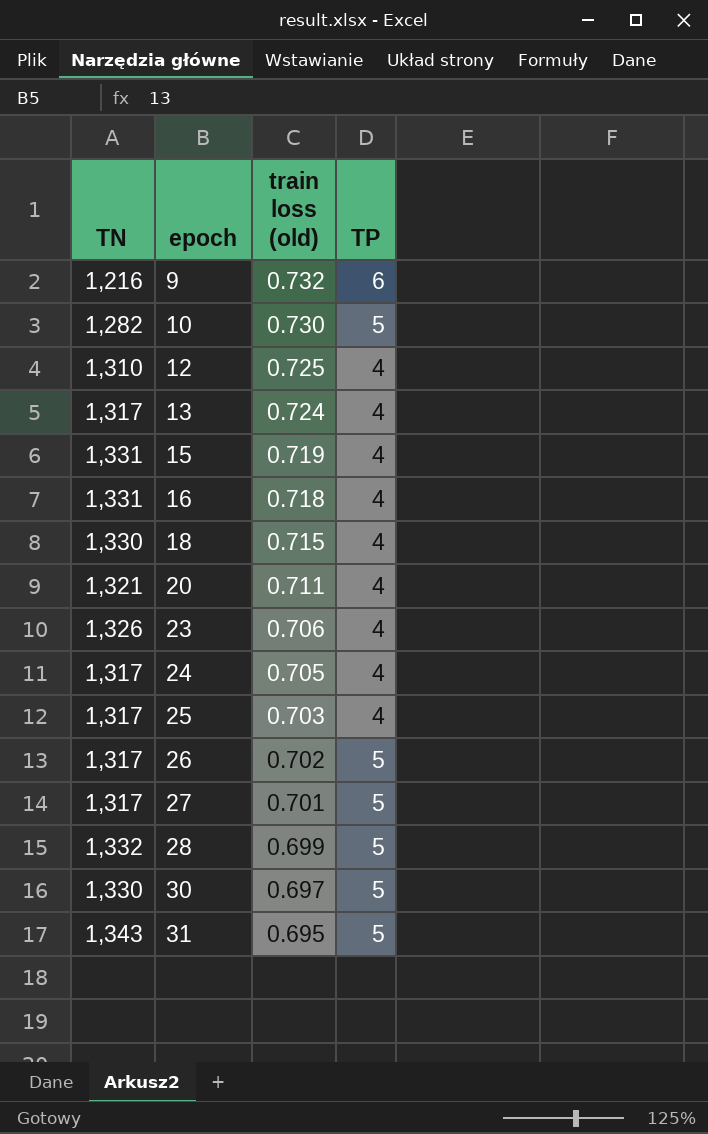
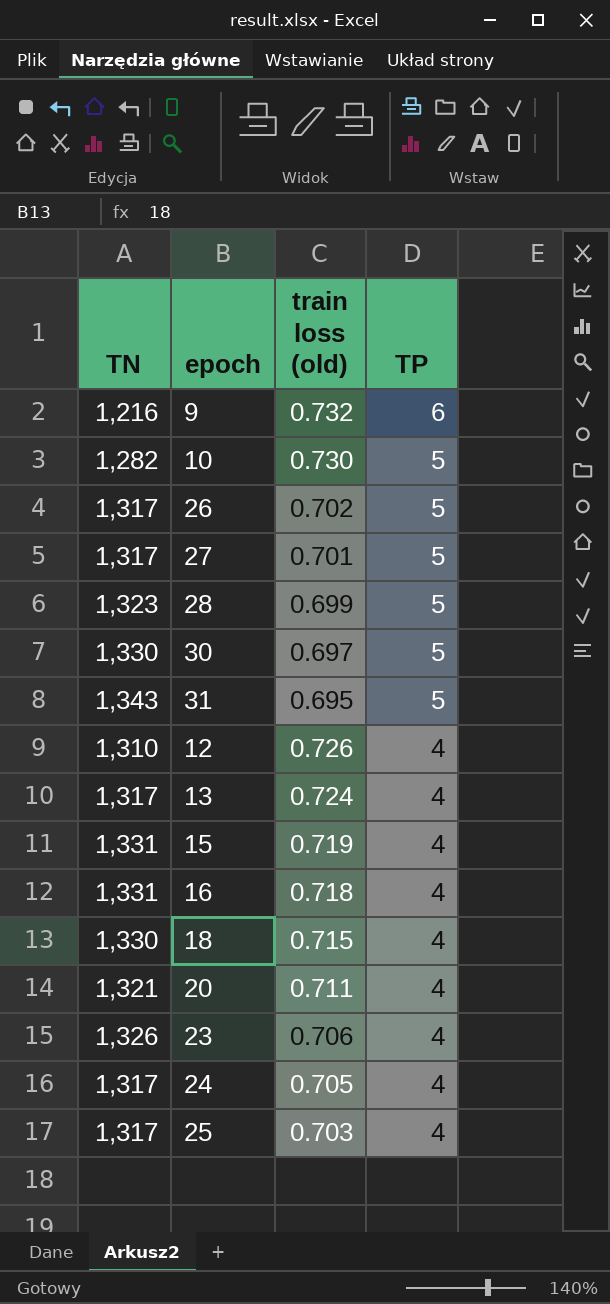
row order: epoch ascending -> TP descending
28 | TN: 1,332 -> 1,323
12 | train loss (old): 0.725 -> 0.726

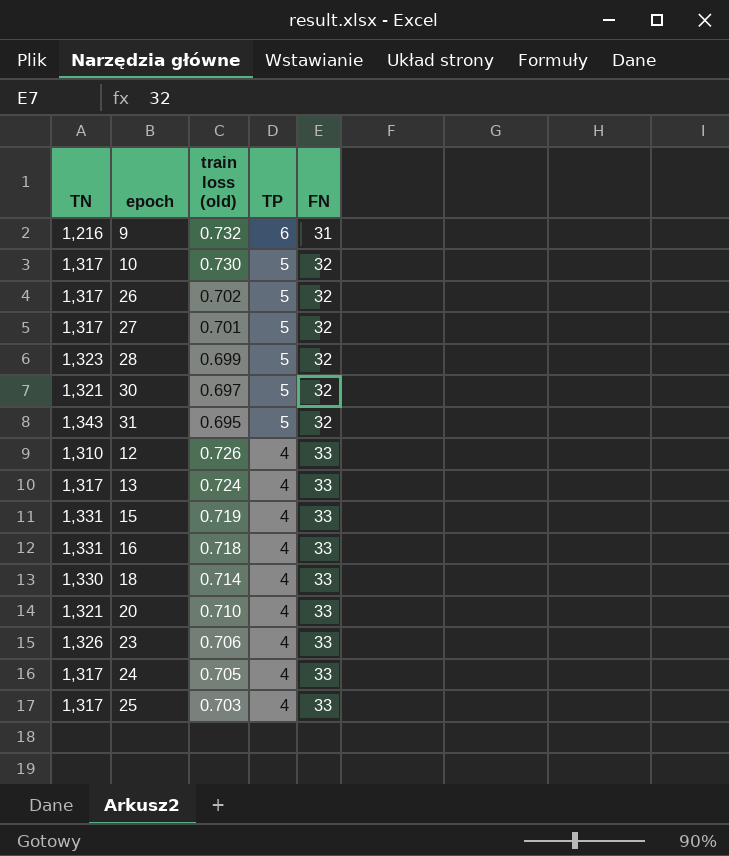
column FN | position: none -> 5
10 | TN: 1,282 -> 1,317
30 | TN: 1,330 -> 1,321
18 | train loss (old): 0.715 -> 0.714
20 | train loss (old): 0.711 -> 0.710

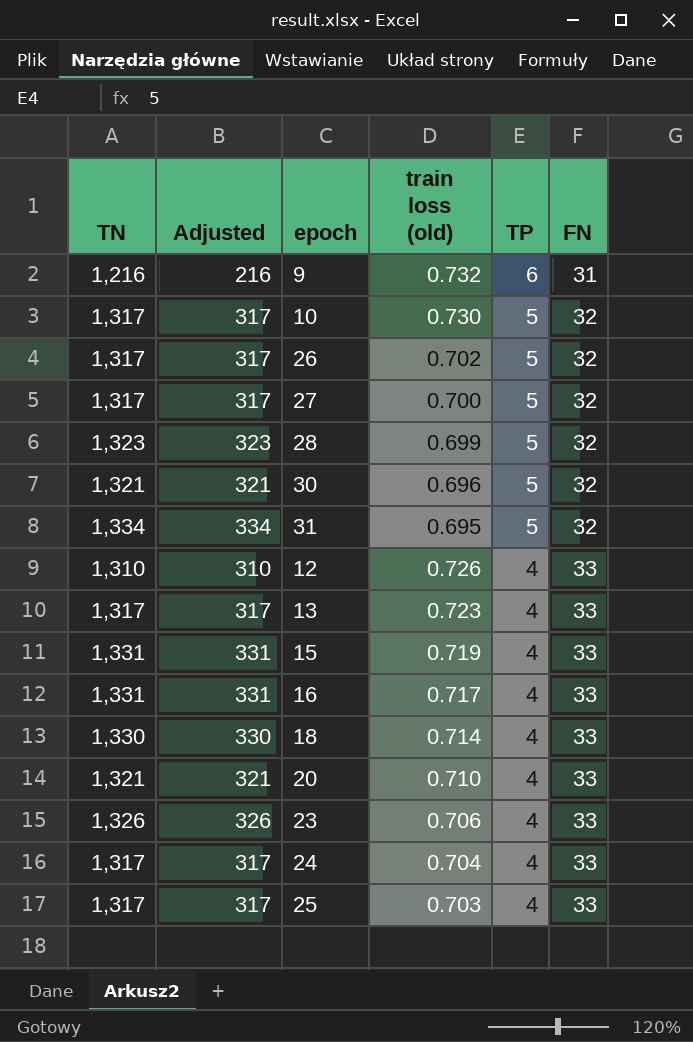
column Adjusted | formula: none -> [TN] - 1000
27 | train loss (old): 0.701 -> 0.700
30 | train loss (old): 0.697 -> 0.696
31 | TN: 1,343 -> 1,334
13 | train loss (old): 0.724 -> 0.723
16 | train loss (old): 0.718 -> 0.717
24 | train loss (old): 0.705 -> 0.704

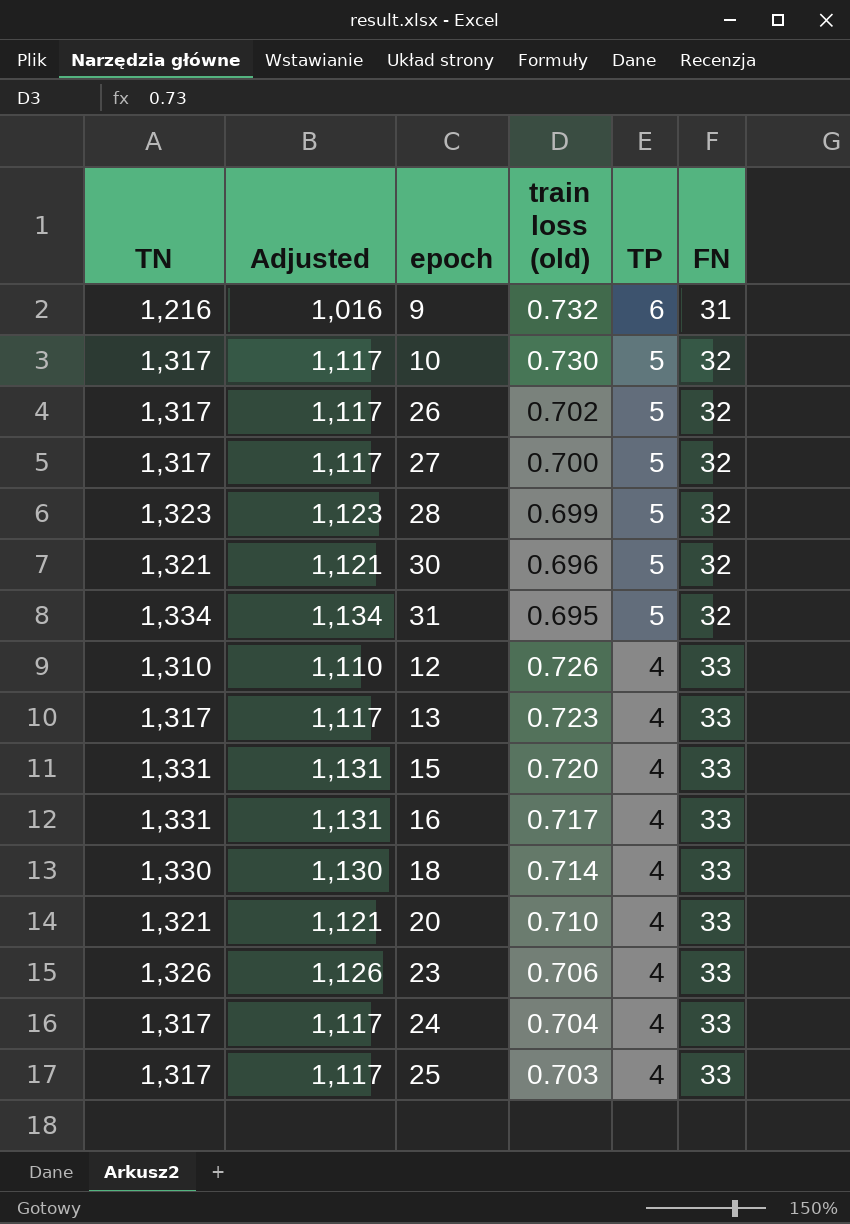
column Adjusted | formula: [TN] - 1000 -> [TN] - 200
15 | train loss (old): 0.719 -> 0.720

